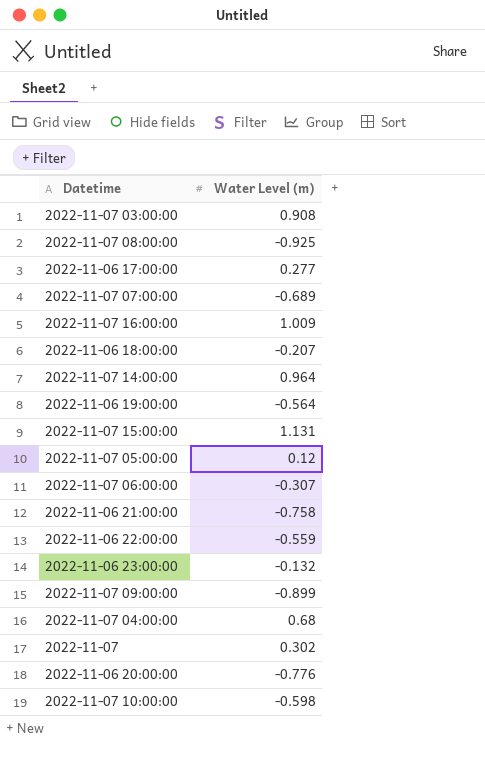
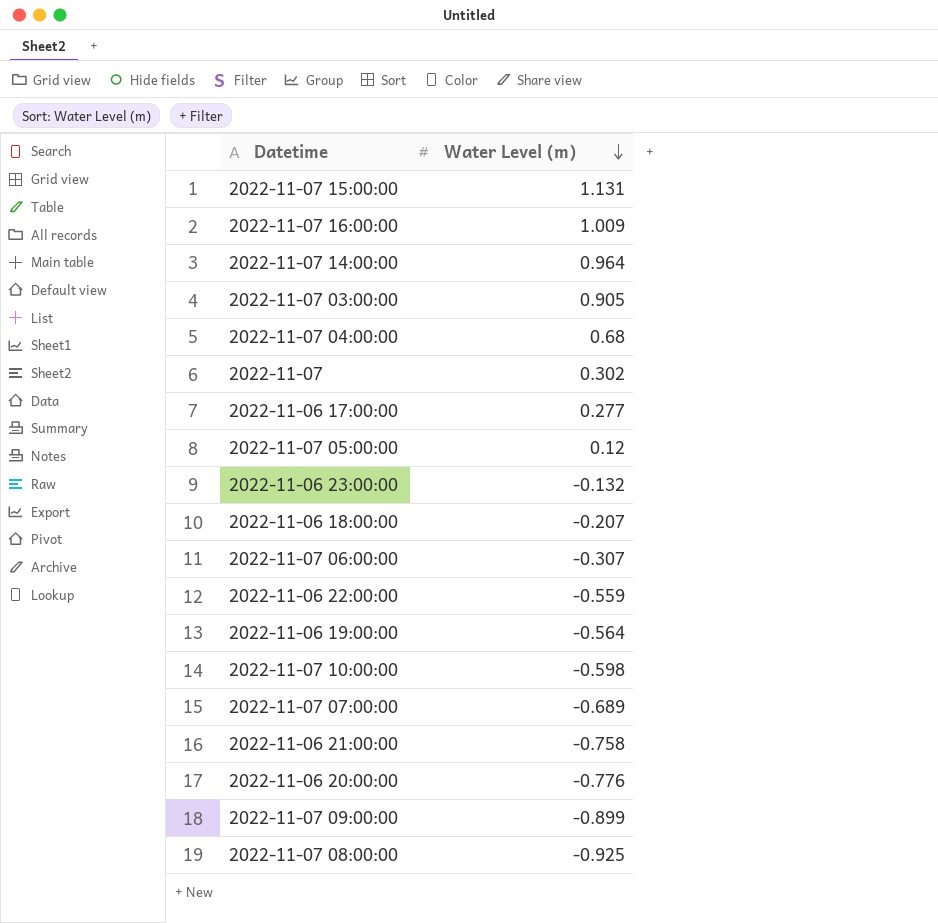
row order: none -> Water Level (m) descending
2022-11-07 03:00:00 | Water Level (m): 0.908 -> 0.905

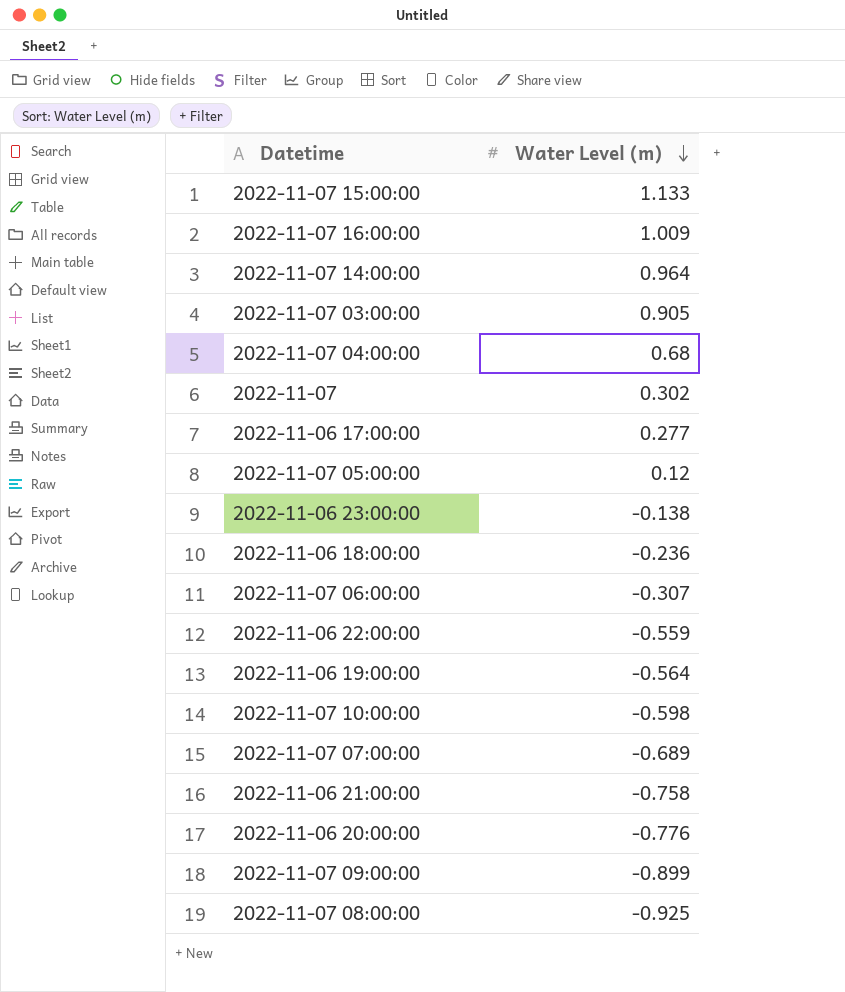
2022-11-07 15:00:00 | Water Level (m): 1.131 -> 1.133
2022-11-06 23:00:00 | Water Level (m): -0.132 -> -0.138
2022-11-06 18:00:00 | Water Level (m): -0.207 -> -0.236

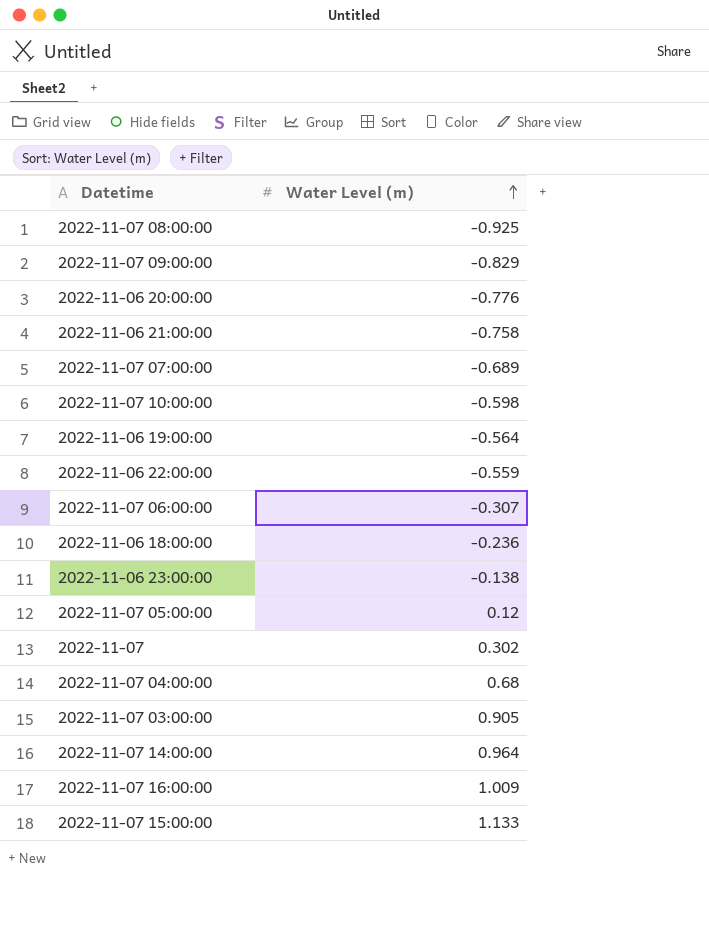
row order: Water Level (m) descending -> Water Level (m) ascending
row 2022-11-06 17:00:00: 0.277 -> none
2022-11-07 09:00:00 | Water Level (m): -0.899 -> -0.829

